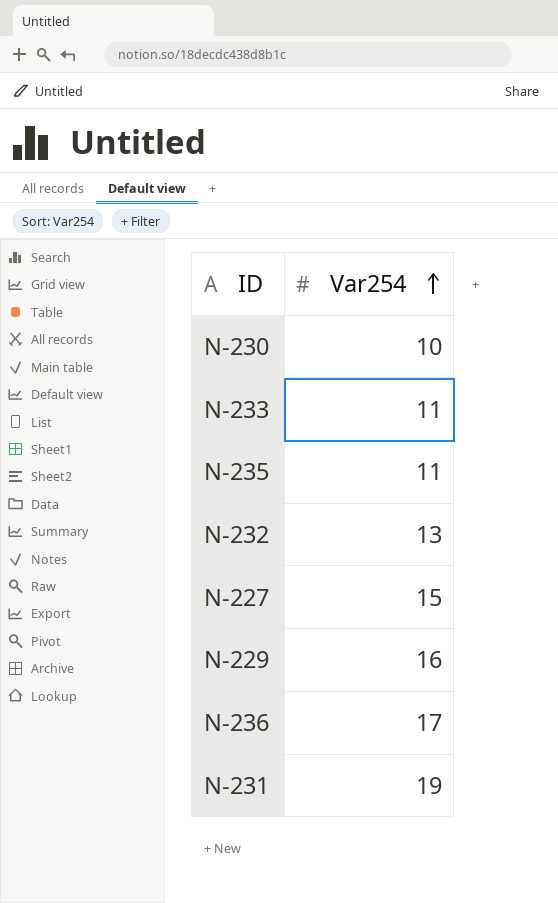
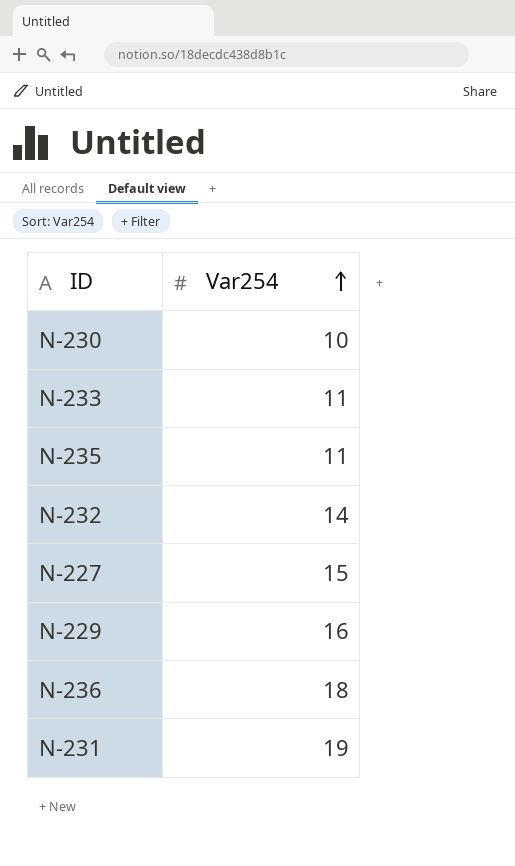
N-232 | Var254: 13 -> 14
N-236 | Var254: 17 -> 18

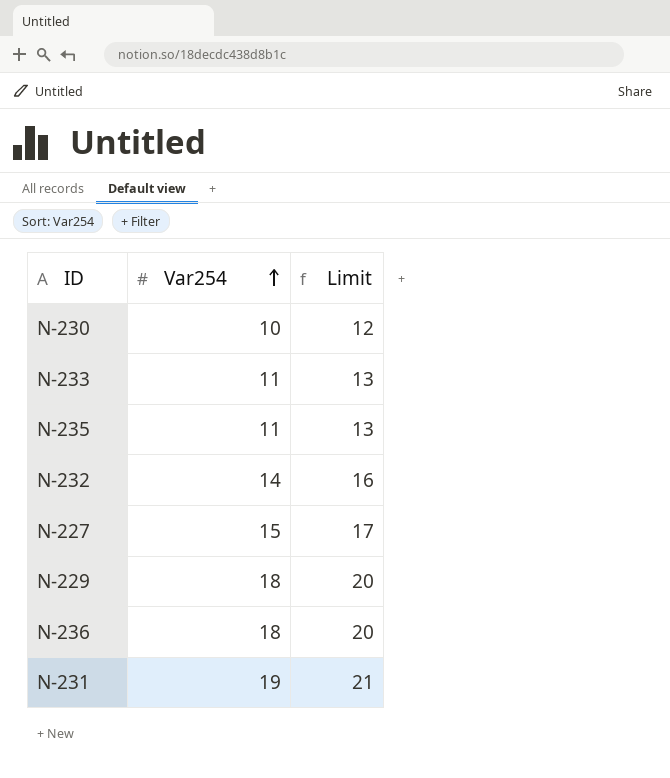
column Limit | formula: none -> [Var254] + 2
N-229 | Var254: 16 -> 18

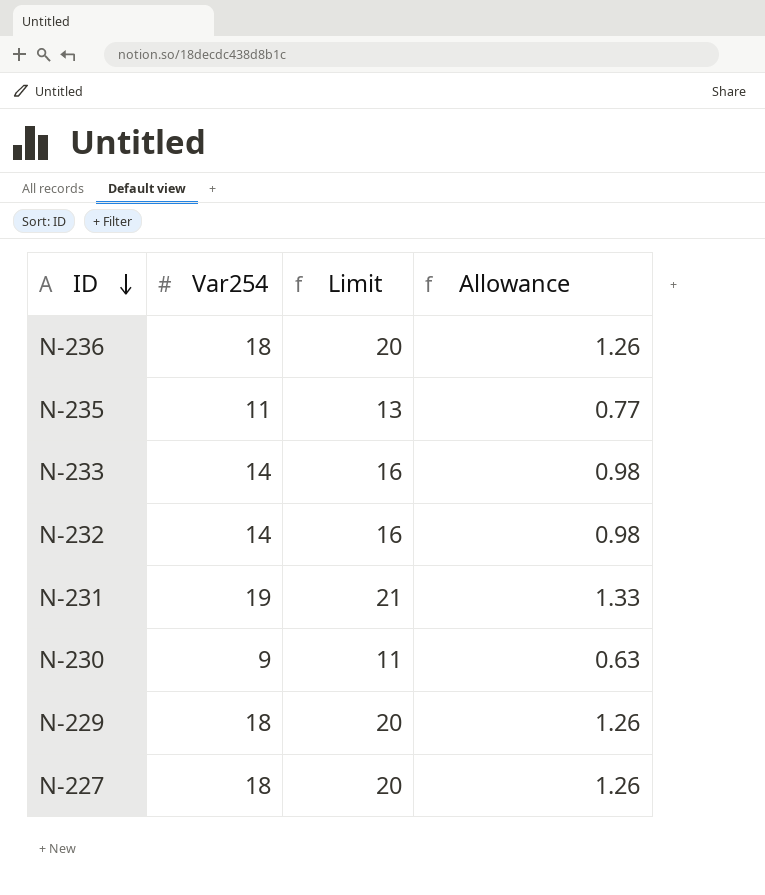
row order: Var254 ascending -> ID descending
column Allowance | formula: none -> [Var254] * 0.07
N-233 | Var254: 11 -> 14
N-233 | Limit: 13 -> 16
N-230 | Var254: 10 -> 9
N-230 | Limit: 12 -> 11
N-227 | Var254: 15 -> 18
N-227 | Limit: 17 -> 20

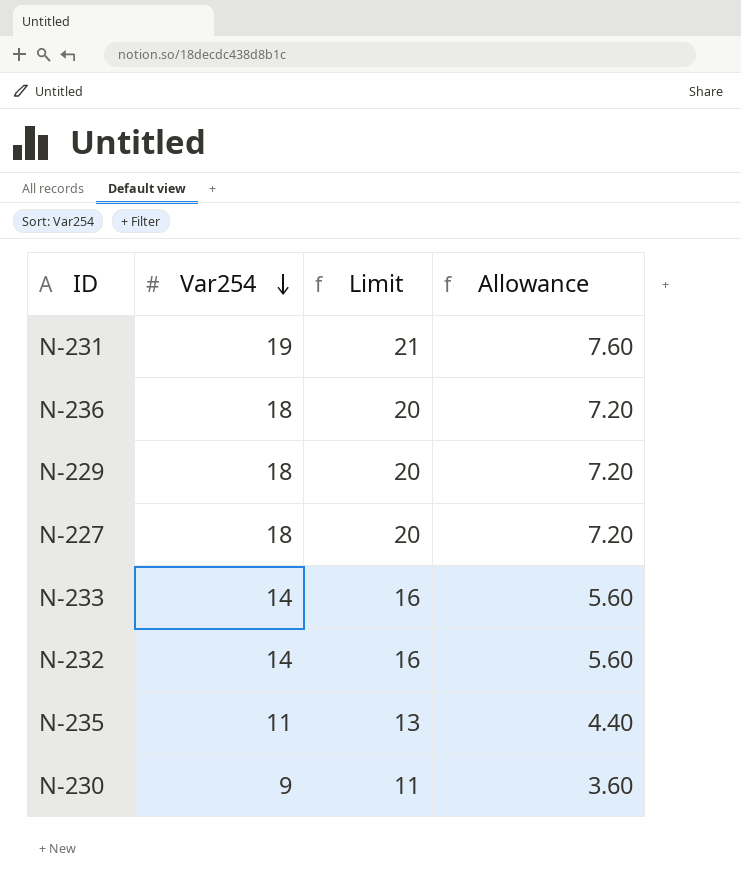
row order: ID descending -> Var254 descending
column Allowance | formula: [Var254] * 0.07 -> [Var254] * 0.4

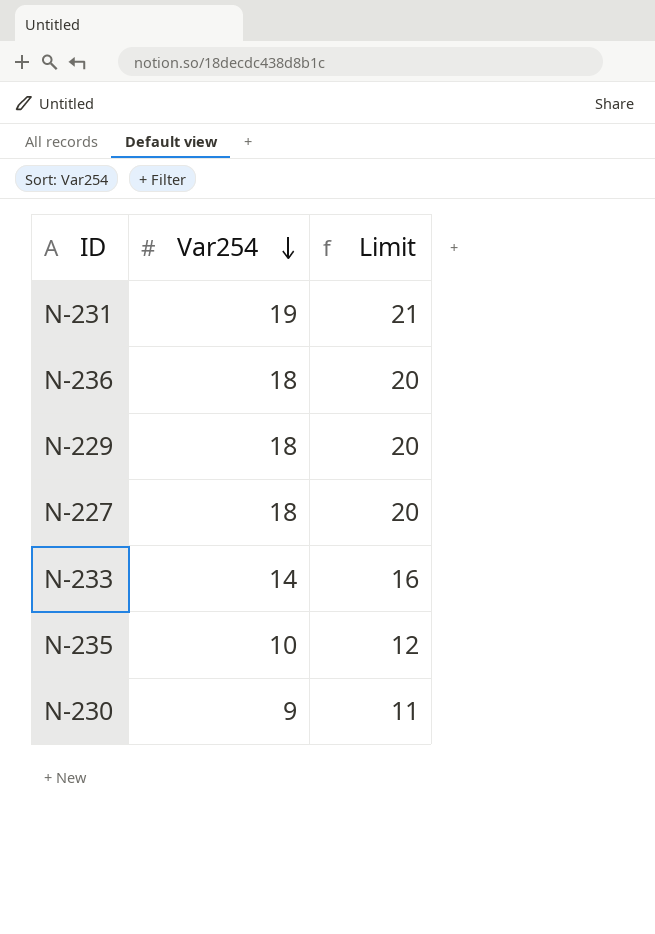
column Allowance | formula: [Var254] * 0.4 -> none
row N-232: 14 | 16 | 5.60 -> none
N-235 | Var254: 11 -> 10
N-235 | Limit: 13 -> 12

